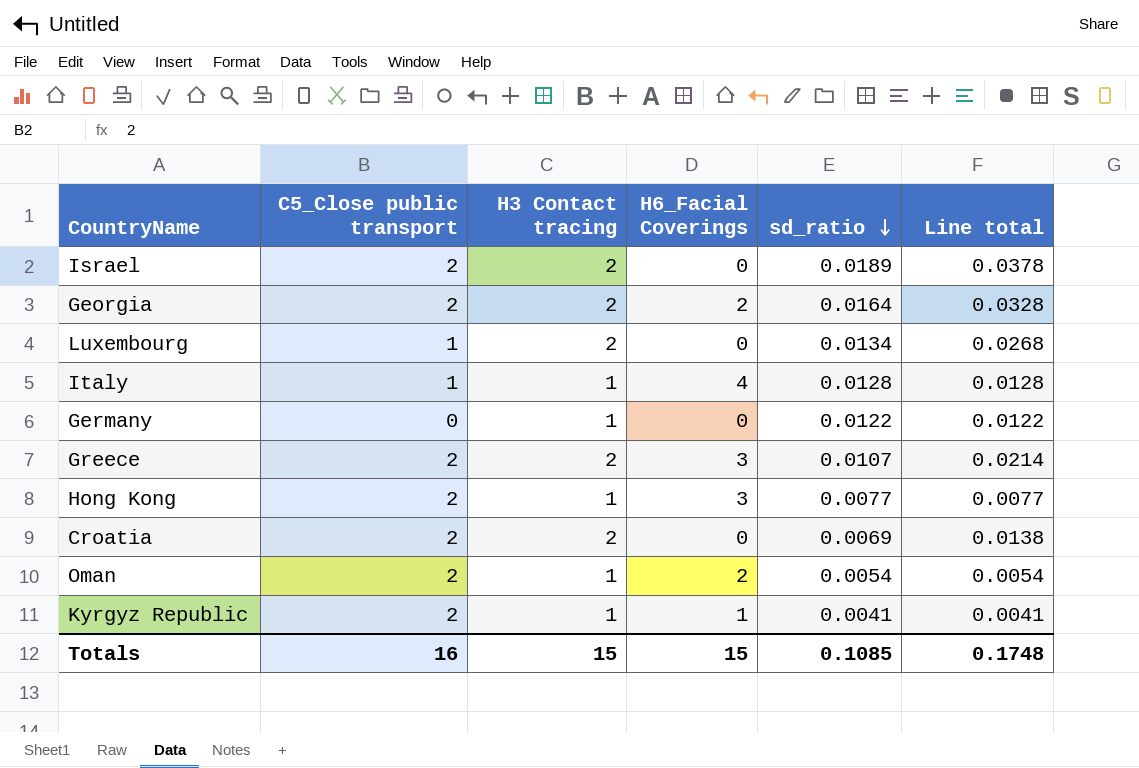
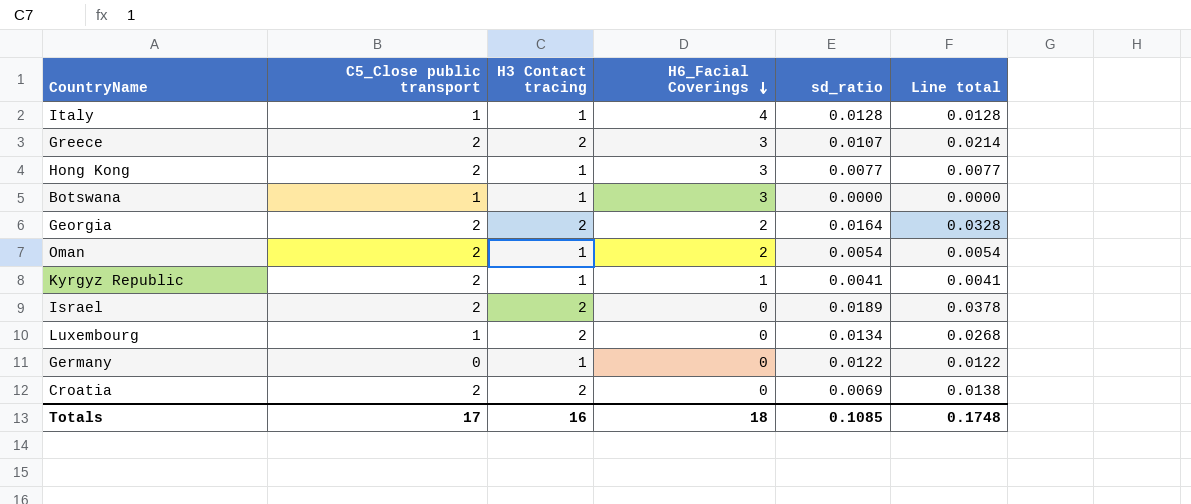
row order: sd_ratio descending -> H6_Facial Coverings descending
row Botswana: none -> 1 | 1 | 3 | 0.0000 | 0.0000
Totals | C5_Close public transport: 16 -> 17
Totals | H3 Contact tracing: 15 -> 16
Totals | H6_Facial Coverings: 15 -> 18

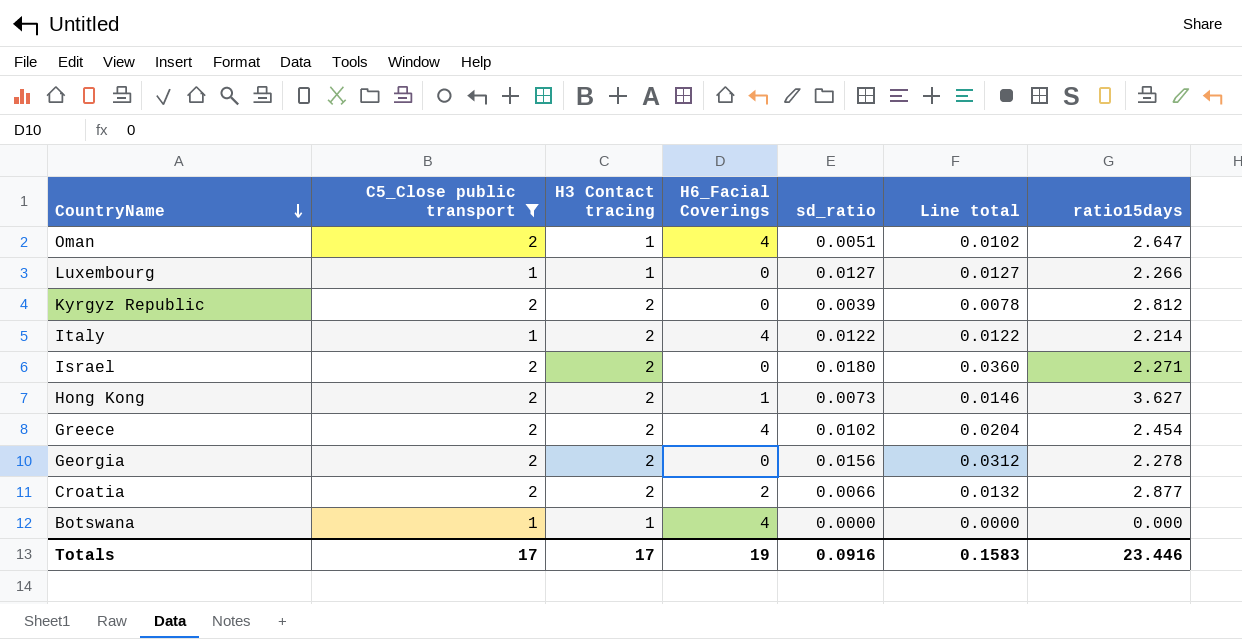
filter: none -> C5_Close public transport != 0
row order: H6_Facial Coverings descending -> CountryName descending
column Line total | formula: [H3 Contact tracing] * [sd_ratio] -> [C5_Close public transport] * [sd_ratio]
column ratio15days | position: none -> 7
Oman | H6_Facial Coverings: 2 -> 4
Oman | sd_ratio: 0.0054 -> 0.0051
Luxembourg | H3 Contact tracing: 2 -> 1
Luxembourg | sd_ratio: 0.0134 -> 0.0127
Kyrgyz Republic | H3 Contact tracing: 1 -> 2
Kyrgyz Republic | H6_Facial Coverings: 1 -> 0
Kyrgyz Republic | sd_ratio: 0.0041 -> 0.0039
Italy | H3 Contact tracing: 1 -> 2
Italy | sd_ratio: 0.0128 -> 0.0122
Israel | sd_ratio: 0.0189 -> 0.0180
Hong Kong | H3 Contact tracing: 1 -> 2
Hong Kong | H6_Facial Coverings: 3 -> 1
Hong Kong | sd_ratio: 0.0077 -> 0.0073
Greece | H6_Facial Coverings: 3 -> 4
Greece | sd_ratio: 0.0107 -> 0.0102
Georgia | H6_Facial Coverings: 2 -> 0
Georgia | sd_ratio: 0.0164 -> 0.0156
Croatia | H6_Facial Coverings: 0 -> 2
Croatia | sd_ratio: 0.0069 -> 0.0066
Botswana | H6_Facial Coverings: 3 -> 4
Totals | H3 Contact tracing: 16 -> 17
Totals | H6_Facial Coverings: 18 -> 19
Totals | sd_ratio: 0.1085 -> 0.0916
Totals | Line total: 0.1748 -> 0.1583

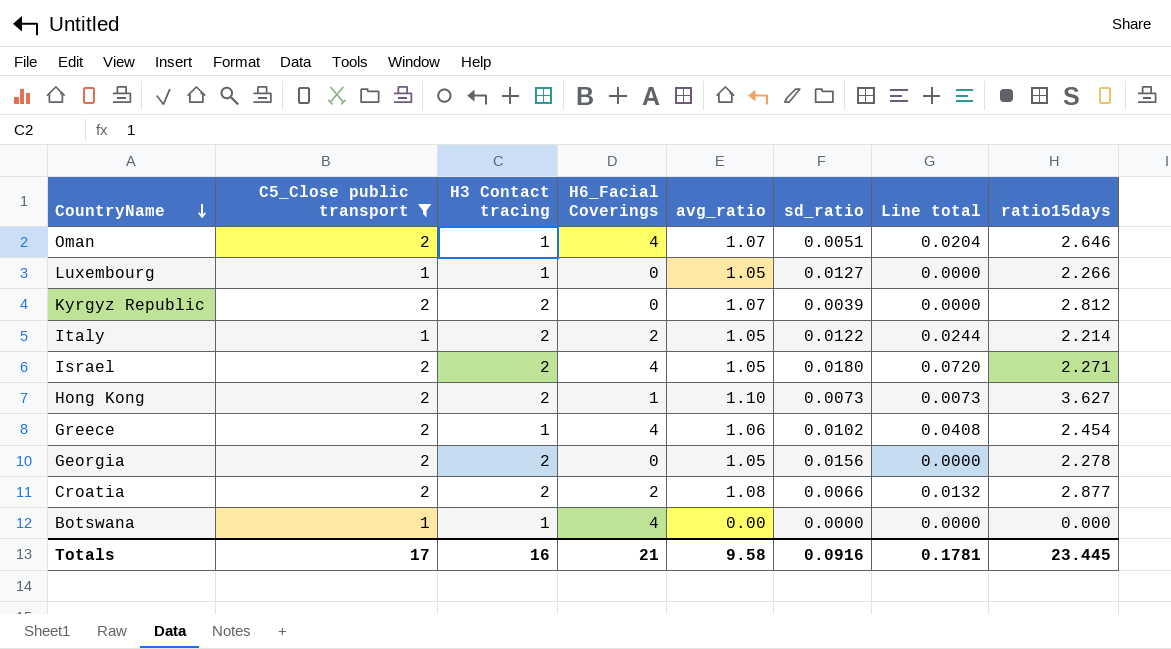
column avg_ratio | position: none -> 5
column Line total | formula: [C5_Close public transport] * [sd_ratio] -> [H6_Facial Coverings] * [sd_ratio]
Oman | ratio15days: 2.647 -> 2.646
Italy | H6_Facial Coverings: 4 -> 2
Israel | H6_Facial Coverings: 0 -> 4
Greece | H3 Contact tracing: 2 -> 1
Totals | H3 Contact tracing: 17 -> 16
Totals | H6_Facial Coverings: 19 -> 21
Totals | Line total: 0.1583 -> 0.1781
Totals | ratio15days: 23.446 -> 23.445

